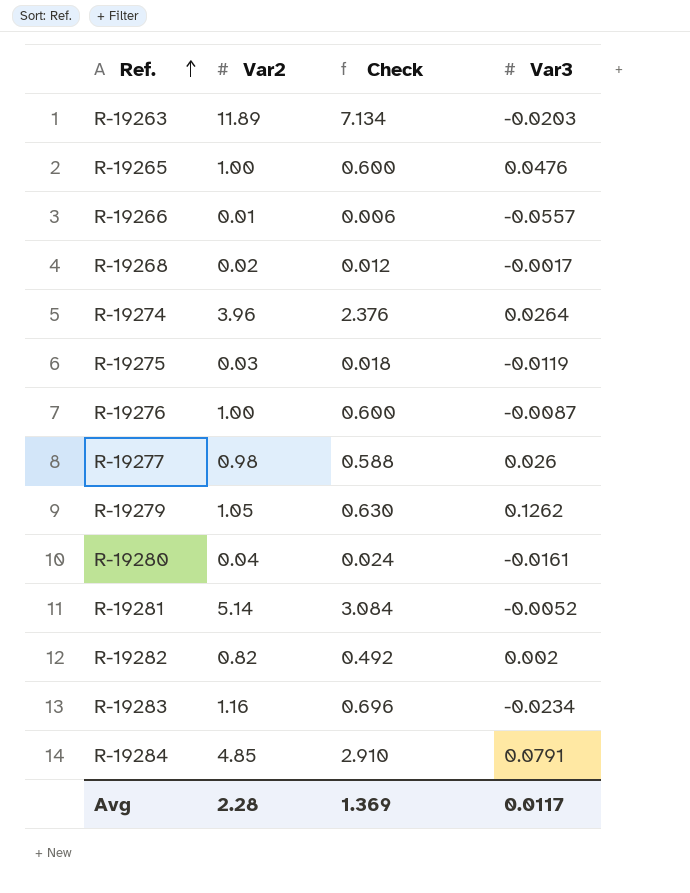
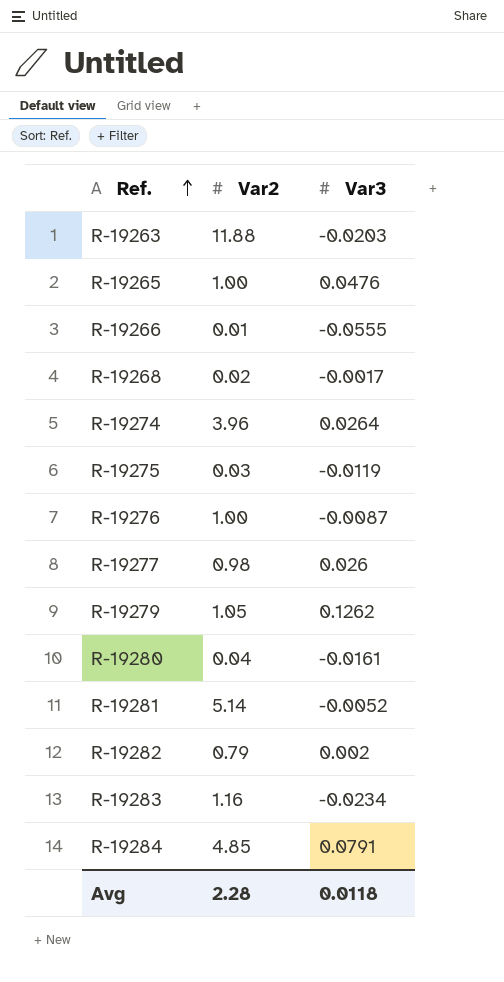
column Check | formula: [Var2] * 0.6 -> none
R-19263 | Var2: 11.89 -> 11.88
R-19266 | Var3: -0.0557 -> -0.0555
R-19282 | Var2: 0.82 -> 0.79
Avg | Var3: 0.0117 -> 0.0118

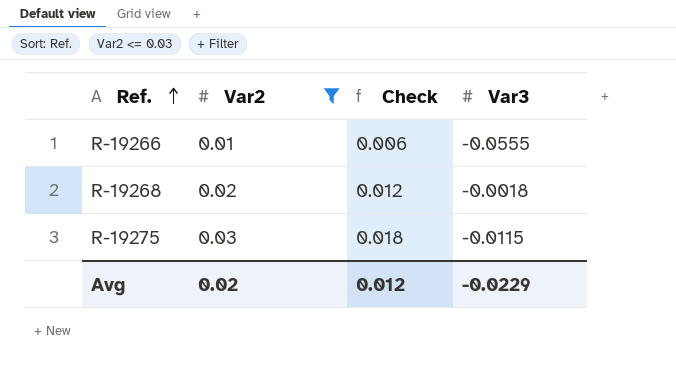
filter: none -> Var2 <= 0.03
column Check | formula: none -> [Var2] * 0.6
R-19268 | Var3: -0.0017 -> -0.0018
R-19275 | Var3: -0.0119 -> -0.0115
Avg | Var2: 2.28 -> 0.02
Avg | Var3: 0.0118 -> -0.0229

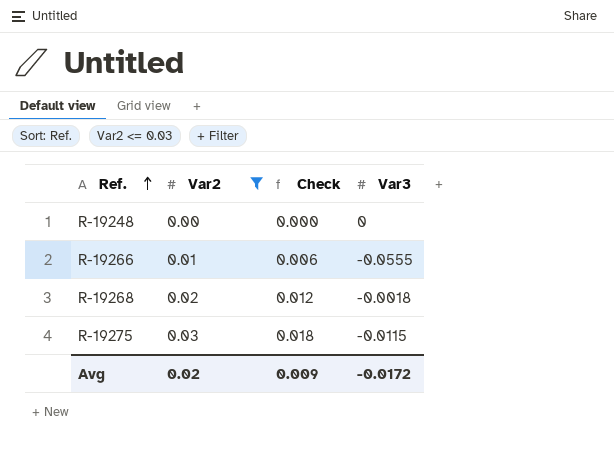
row R-19248: none -> 0.00 | 0.000 | 0
Avg | Check: 0.012 -> 0.009
Avg | Var3: -0.0229 -> -0.0172

